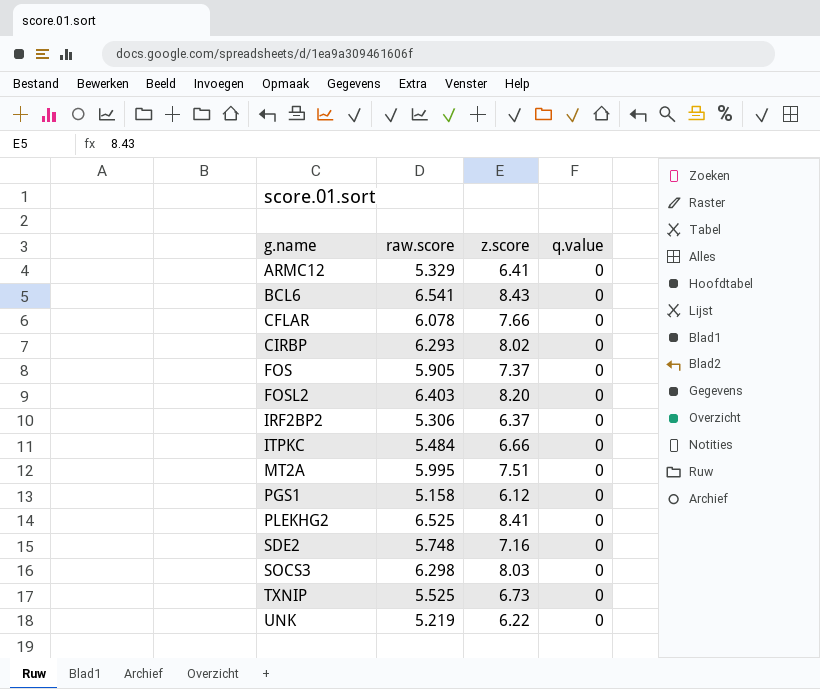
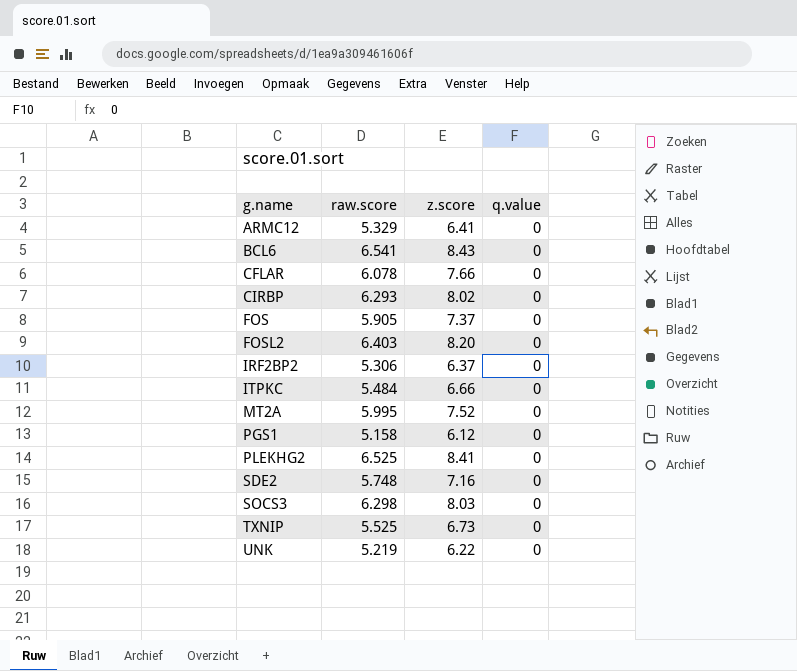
MT2A | z.score: 7.51 -> 7.52

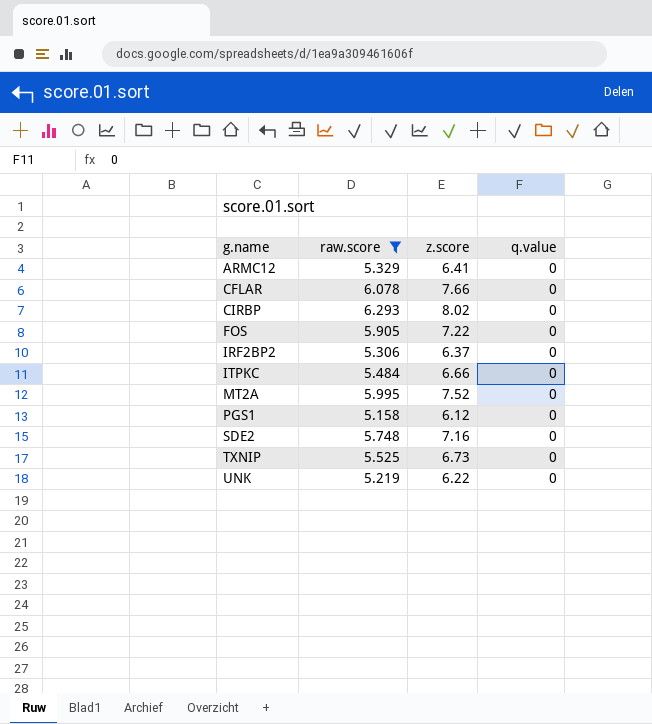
filter: none -> raw.score <= 6.293
FOS | z.score: 7.37 -> 7.22

